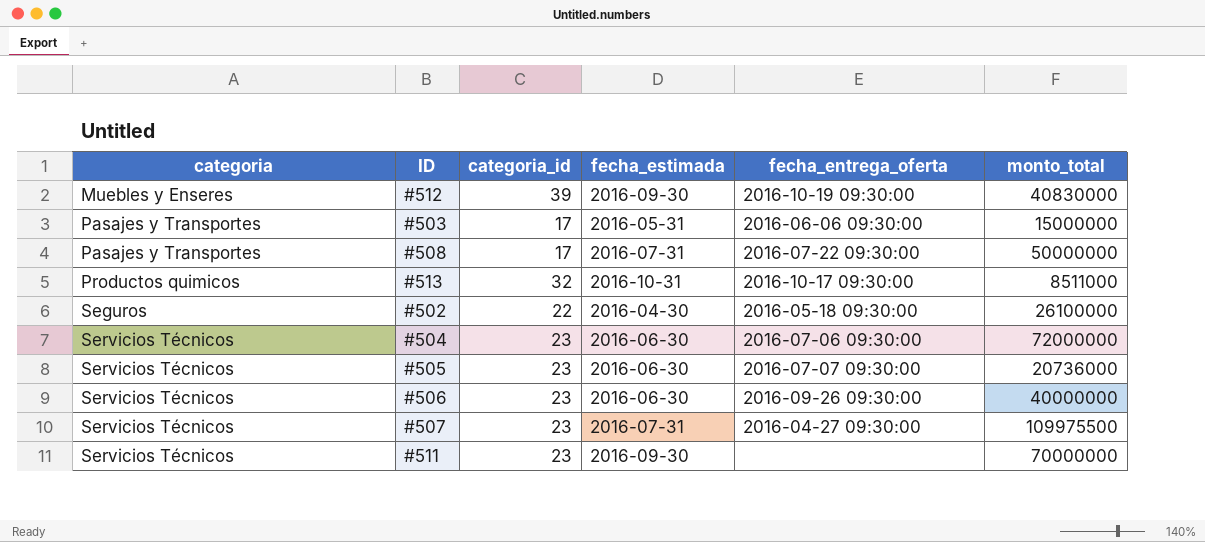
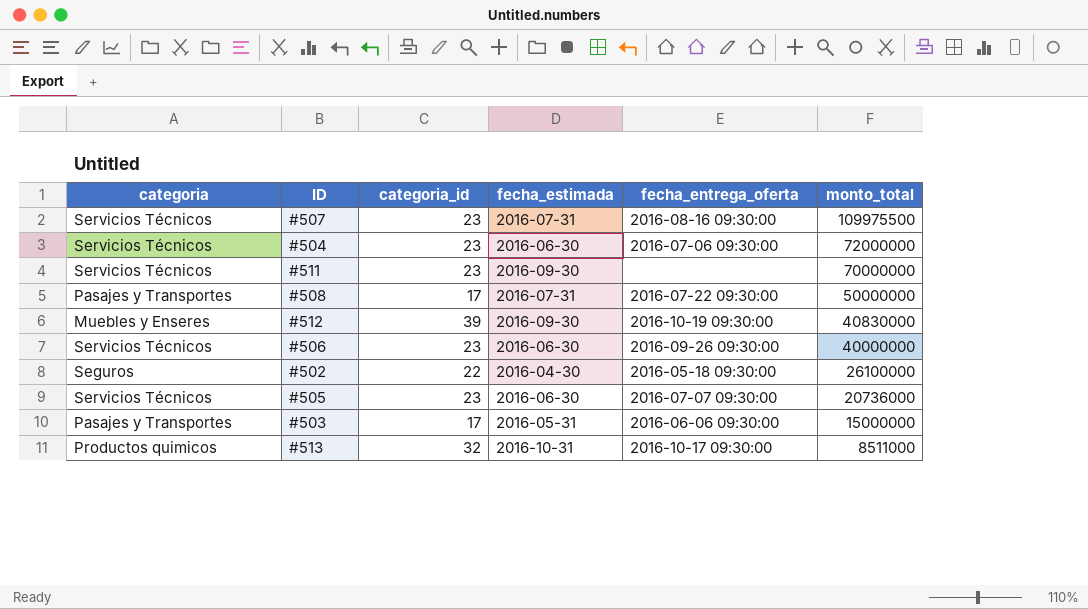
row order: categoria ascending -> monto_total descending
#507 | fecha_entrega_oferta: 2016-04-27 09:30:00 -> 2016-08-16 09:30:00

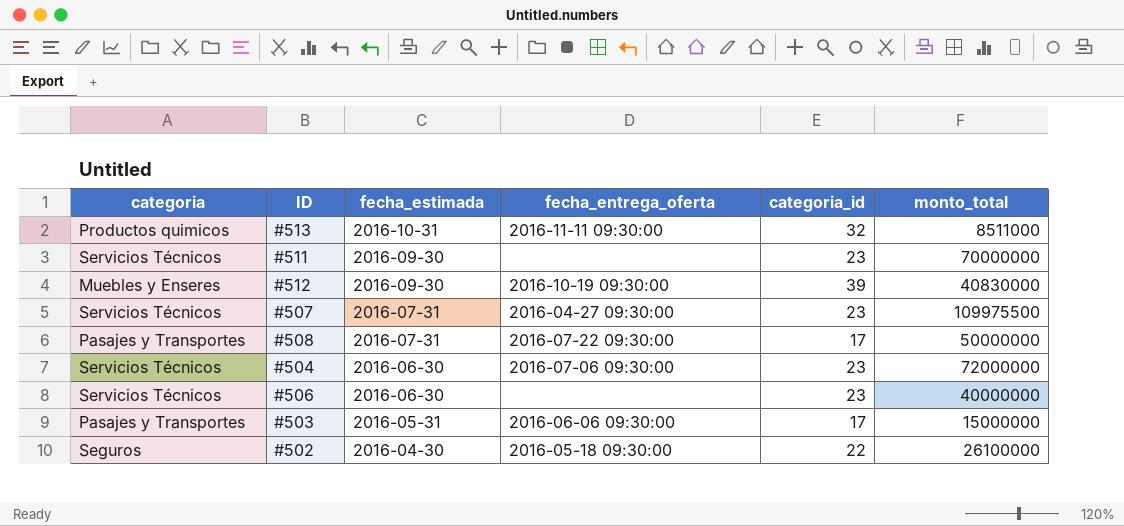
row order: monto_total descending -> fecha_estimada descending
column categoria_id | position: 3 -> 5
row #505: Servicios Técnicos | 23 | 2016-06-30 | 2016-07-07 09:30:00 | 20736000 -> none
#513 | fecha_entrega_oferta: 2016-10-17 09:30:00 -> 2016-11-11 09:30:00
#507 | fecha_entrega_oferta: 2016-08-16 09:30:00 -> 2016-04-27 09:30:00
#506 | fecha_entrega_oferta: 2016-09-26 09:30:00 -> none

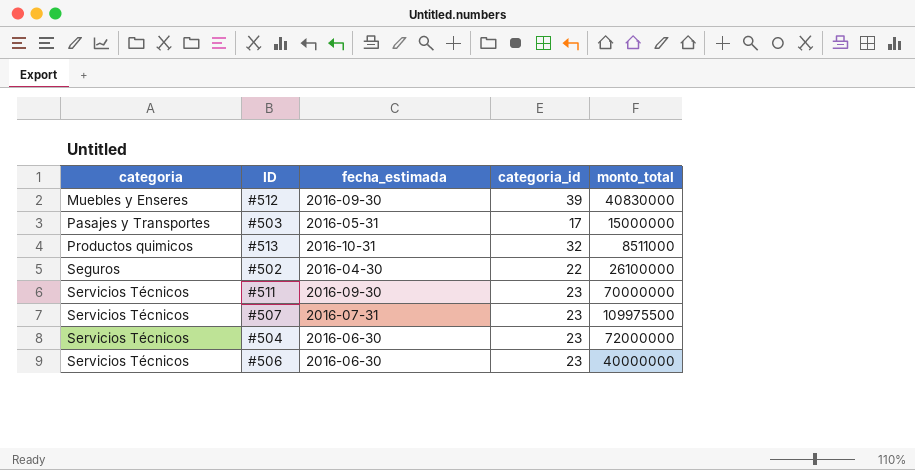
row order: fecha_estimada descending -> categoria ascending
column fecha_entrega_oferta | position: 4 -> none
row #508: Pasajes y Transportes | 2016-07-31 | 2016-07-22 09:30:00 | 17 | 50000000 -> none

